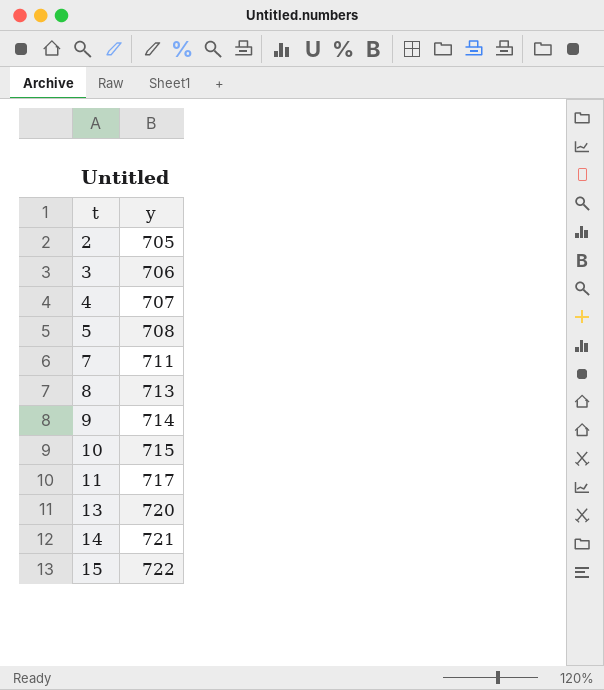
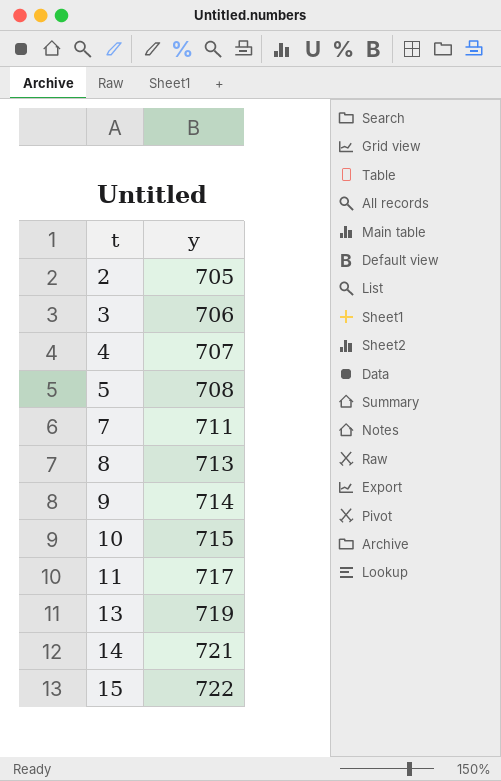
13 | y: 720 -> 719

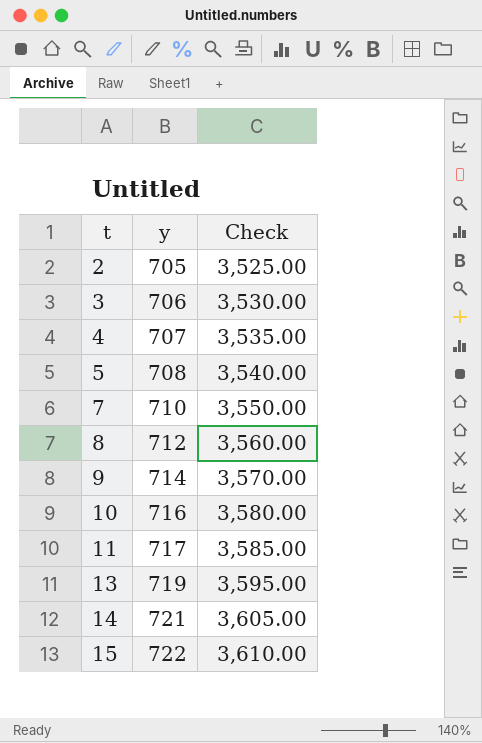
column Check | formula: none -> [y] * 5
7 | y: 711 -> 710
8 | y: 713 -> 712
10 | y: 715 -> 716

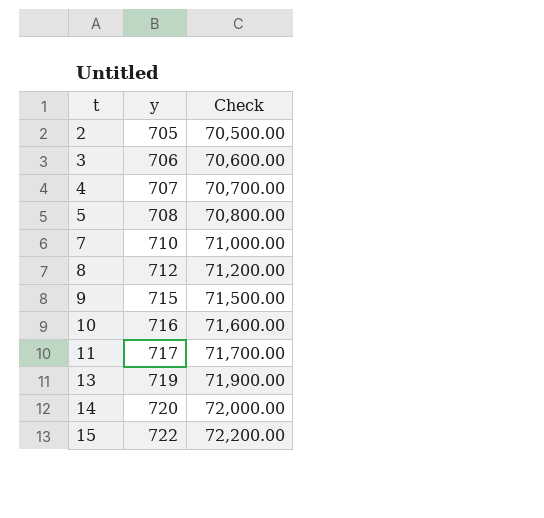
column Check | formula: [y] * 5 -> [y] * 100
9 | y: 714 -> 715
14 | y: 721 -> 720

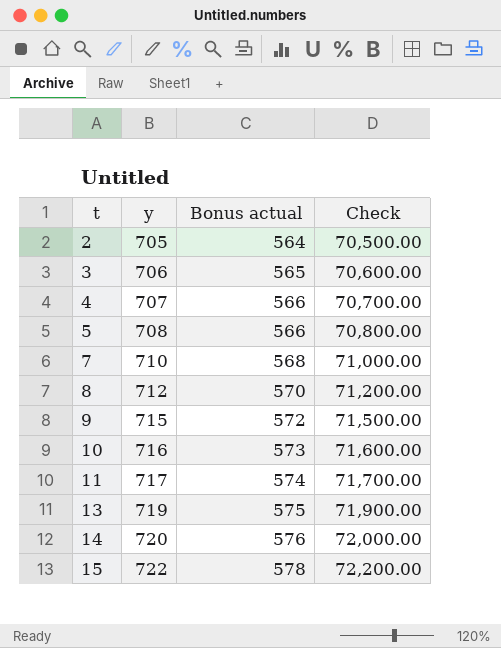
column Bonus actual | formula: none -> [y] * 0.8

